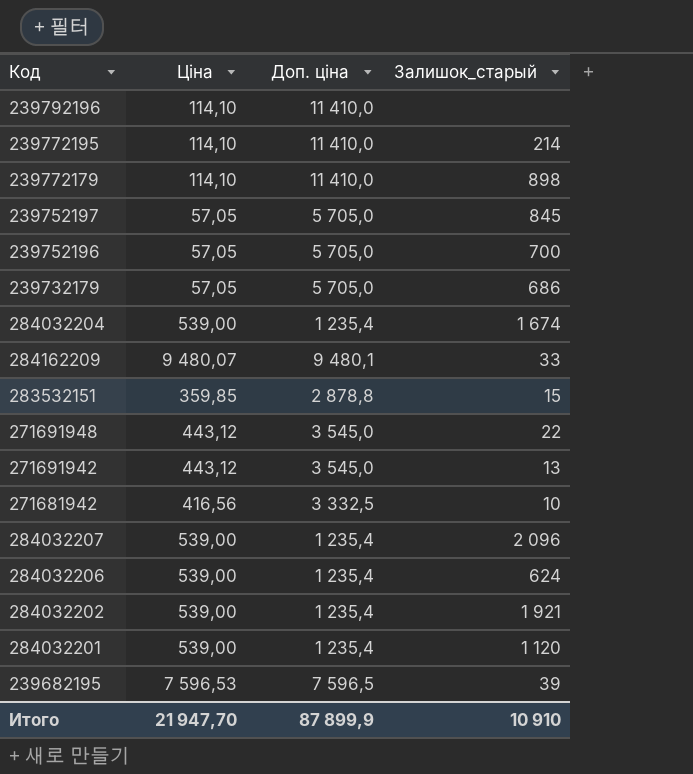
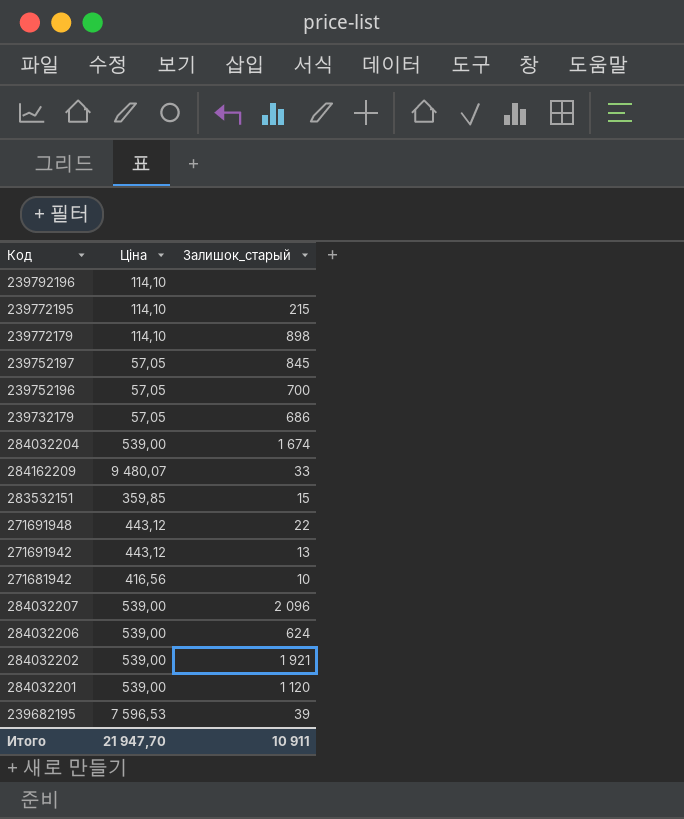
column Доп. ціна | position: 3 -> none
239772195 | Залишок_старый: 214 -> 215
Итого | Залишок_старый: 10 910 -> 10 911

